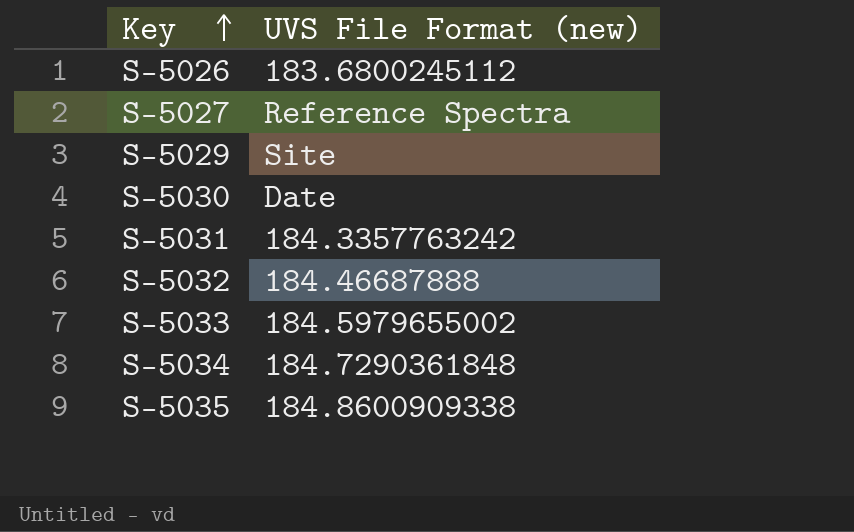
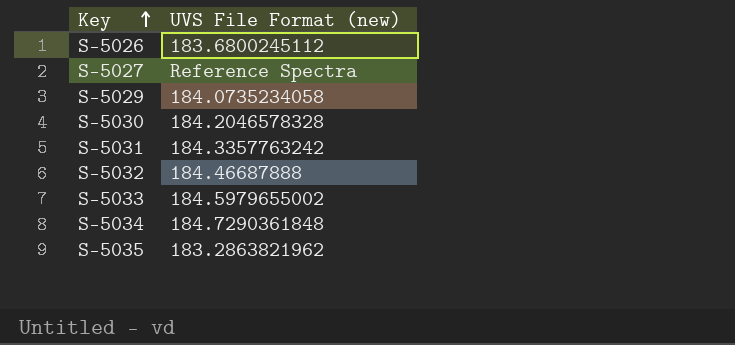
S-5029 | UVS File Format (new): Site -> 184.0735234058
S-5030 | UVS File Format (new): Date -> 184.2046578328
S-5035 | UVS File Format (new): 184.8600909338 -> 183.2863821962

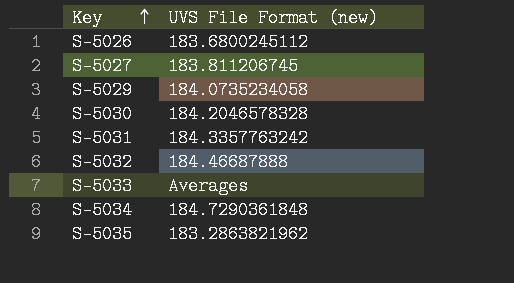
S-5027 | UVS File Format (new): Reference Spectra -> 183.811206745
S-5033 | UVS File Format (new): 184.5979655002 -> Averages

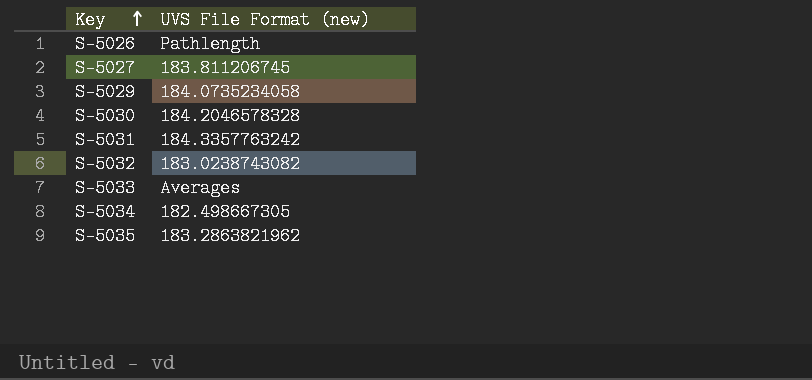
S-5026 | UVS File Format (new): 183.6800245112 -> Pathlength
S-5032 | UVS File Format (new): 184.46687888 -> 183.0238743082
S-5034 | UVS File Format (new): 184.7290361848 -> 182.498667305

